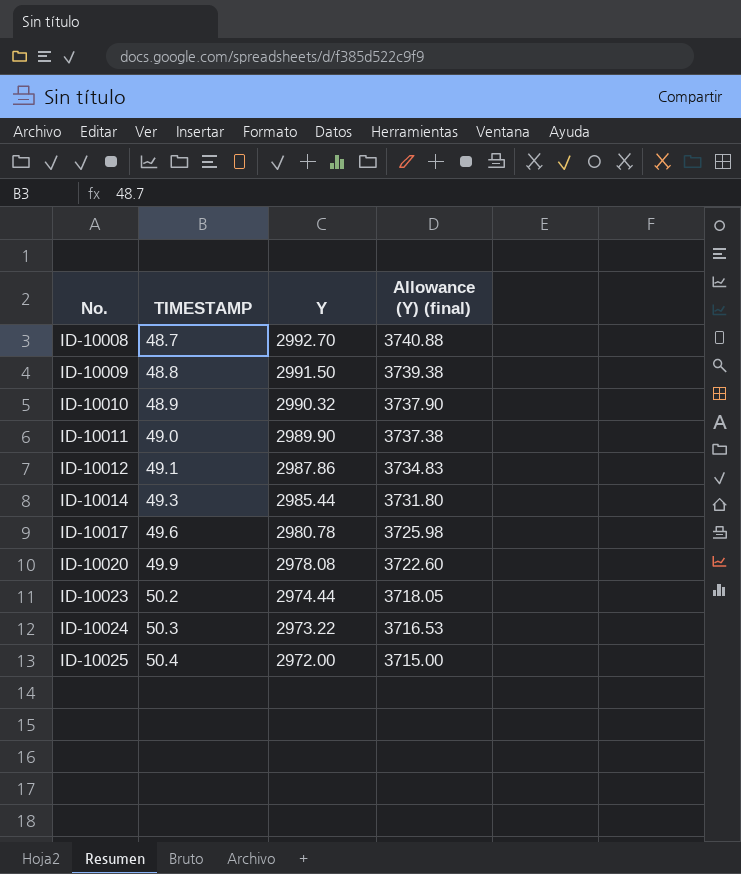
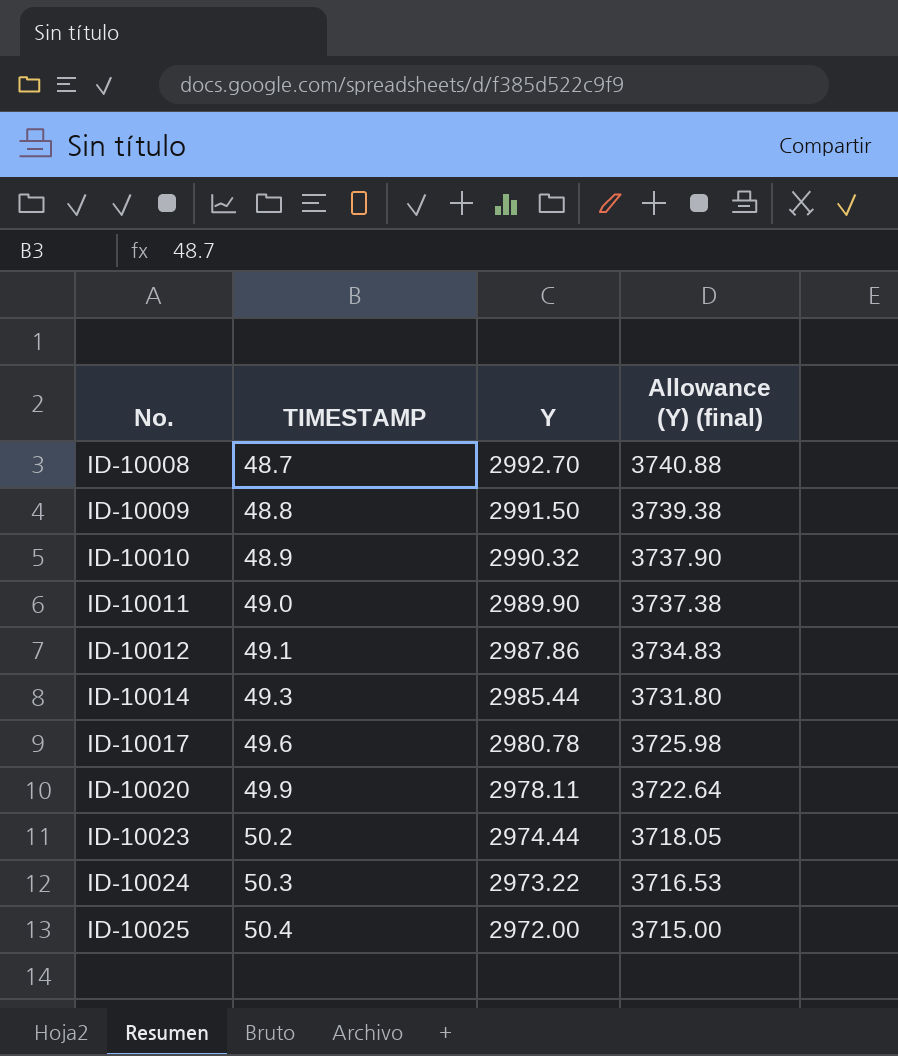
ID-10020 | Y: 2978.08 -> 2978.11
ID-10020 | Allowance (Y) (final): 3722.60 -> 3722.64

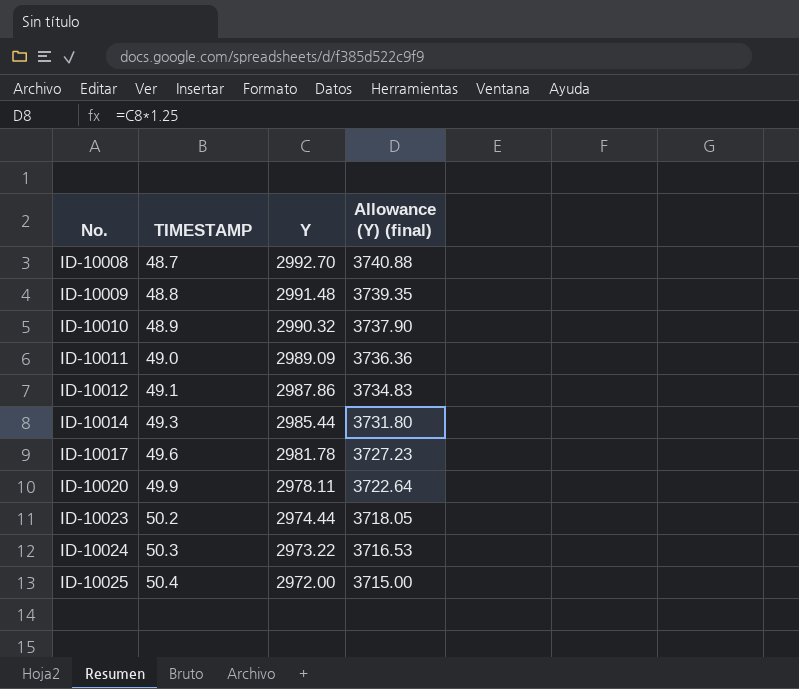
ID-10009 | Y: 2991.50 -> 2991.48
ID-10009 | Allowance (Y) (final): 3739.38 -> 3739.35
ID-10011 | Y: 2989.90 -> 2989.09
ID-10011 | Allowance (Y) (final): 3737.38 -> 3736.36
ID-10017 | Y: 2980.78 -> 2981.78
ID-10017 | Allowance (Y) (final): 3725.98 -> 3727.23

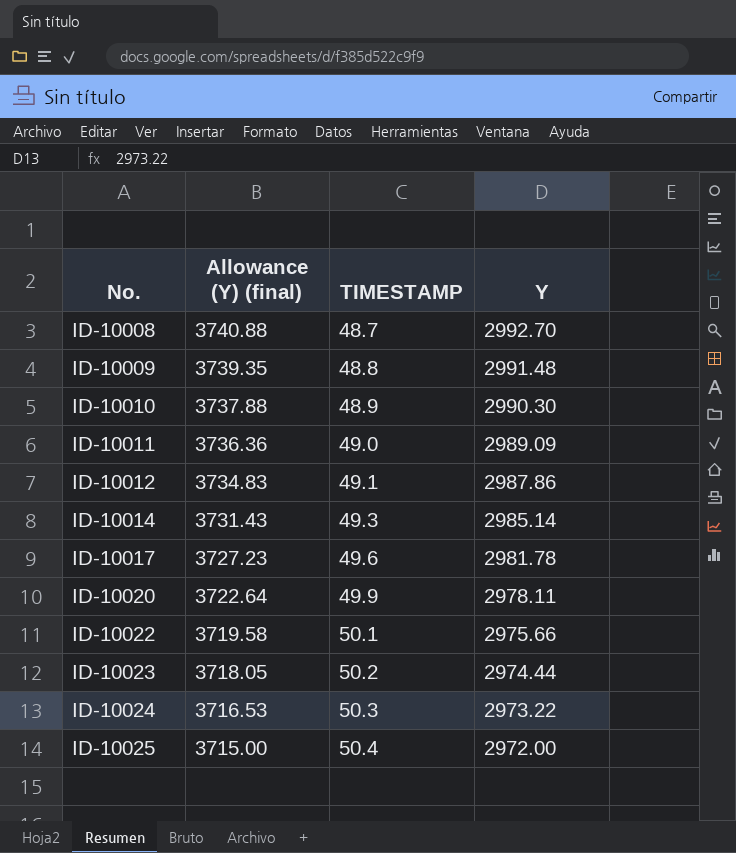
column Allowance (Y) (final) | position: 4 -> 2
ID-10010 | Allowance (Y) (final): 3737.90 -> 3737.88
ID-10010 | Y: 2990.32 -> 2990.30
ID-10014 | Allowance (Y) (final): 3731.80 -> 3731.43
ID-10014 | Y: 2985.44 -> 2985.14
row ID-10022: none -> 3719.58 | 50.1 | 2975.66

